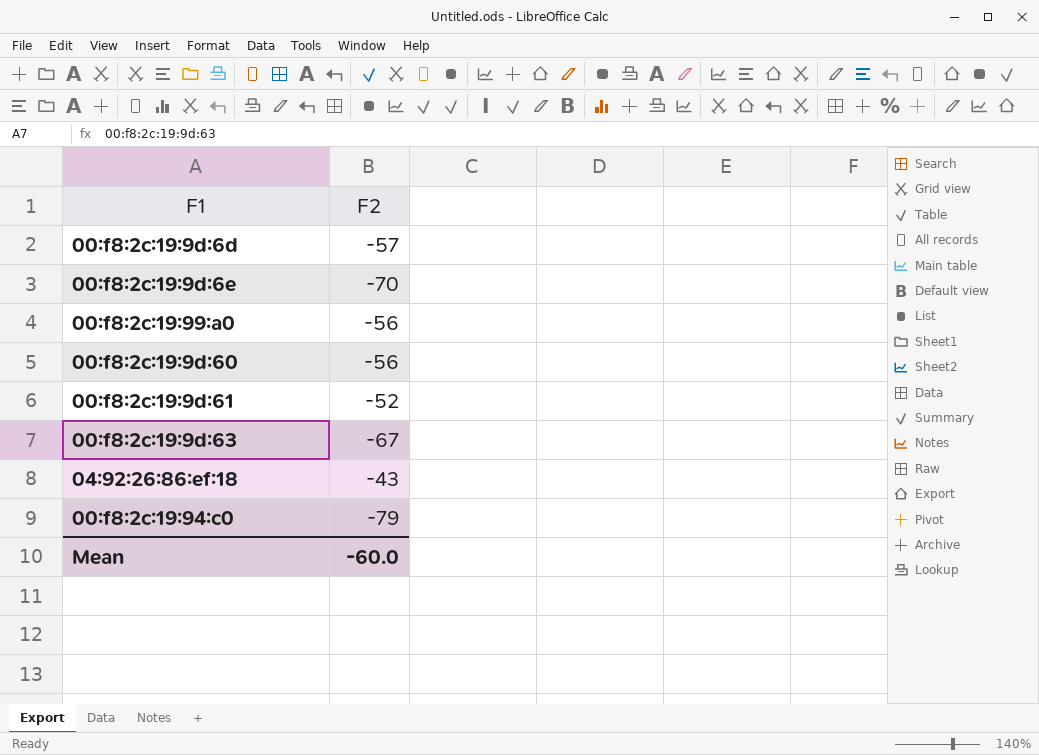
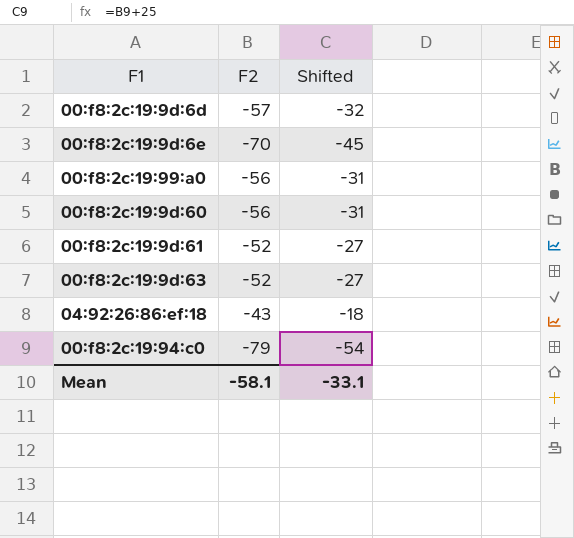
column Shifted | formula: none -> [F2] + 25
00:f8:2c:19:9d:63 | F2: -67 -> -52
Mean | F2: -60.0 -> -58.1

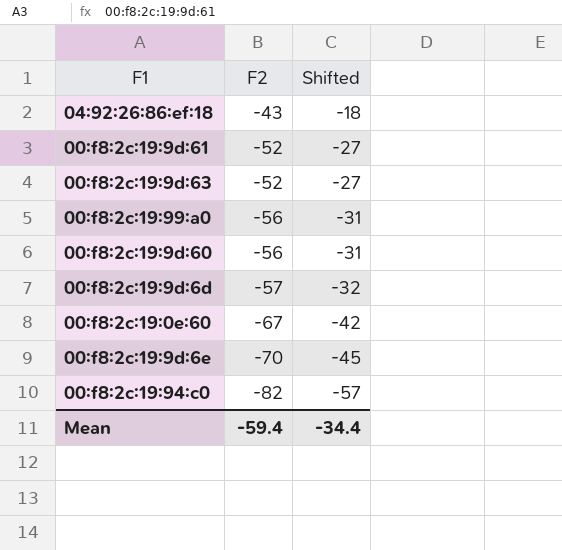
row order: none -> F2 descending
row 00:f8:2c:19:0e:60: none -> -67 | -42
00:f8:2c:19:94:c0 | F2: -79 -> -82
00:f8:2c:19:94:c0 | Shifted: -54 -> -57
Mean | F2: -58.1 -> -59.4
Mean | Shifted: -33.1 -> -34.4

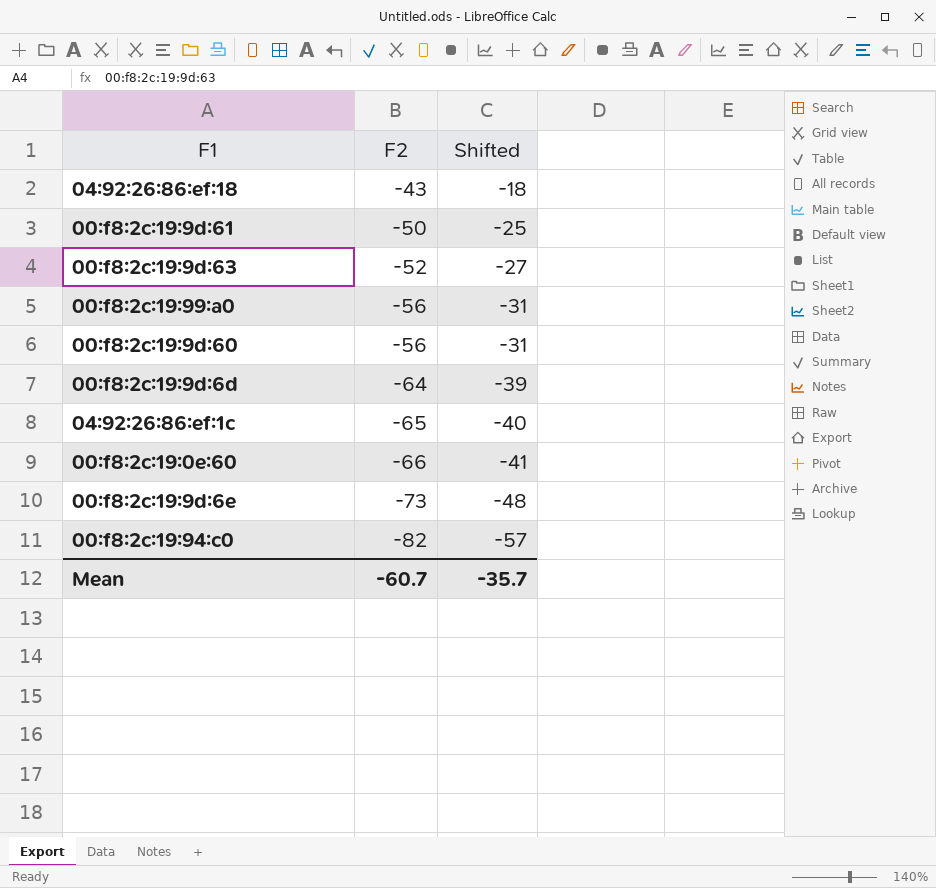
00:f8:2c:19:9d:61 | F2: -52 -> -50
00:f8:2c:19:9d:61 | Shifted: -27 -> -25
00:f8:2c:19:9d:6d | F2: -57 -> -64
00:f8:2c:19:9d:6d | Shifted: -32 -> -39
row 04:92:26:86:ef:1c: none -> -65 | -40
00:f8:2c:19:0e:60 | F2: -67 -> -66
00:f8:2c:19:0e:60 | Shifted: -42 -> -41
00:f8:2c:19:9d:6e | F2: -70 -> -73
00:f8:2c:19:9d:6e | Shifted: -45 -> -48
Mean | F2: -59.4 -> -60.7
Mean | Shifted: -34.4 -> -35.7

